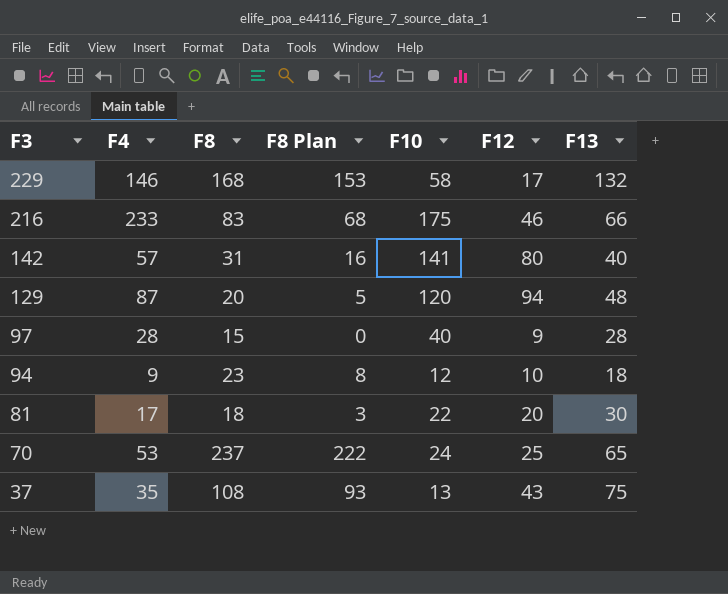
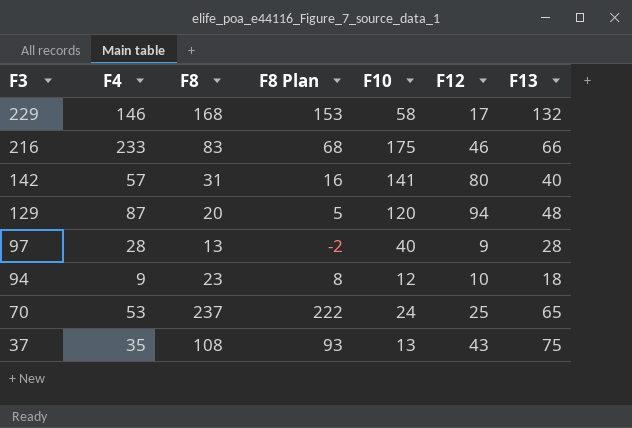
row 81: 17 | 18 | 3 | 22 | 20 | 30 -> none
97 | F8: 15 -> 13
97 | F8 Plan: 0 -> -2

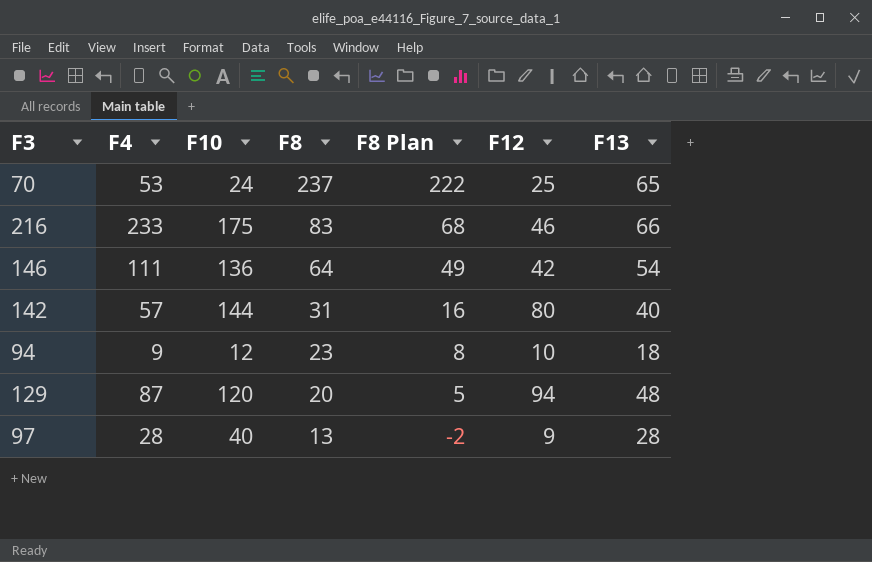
row order: F3 descending -> F8 descending
column F10 | position: 5 -> 3
row 229: 146 | 168 | 153 | 58 | 17 | 132 -> none
row 37: 35 | 108 | 93 | 13 | 43 | 75 -> none
row 146: none -> 111 | 136 | 64 | 49 | 42 | 54
142 | F10: 141 -> 144

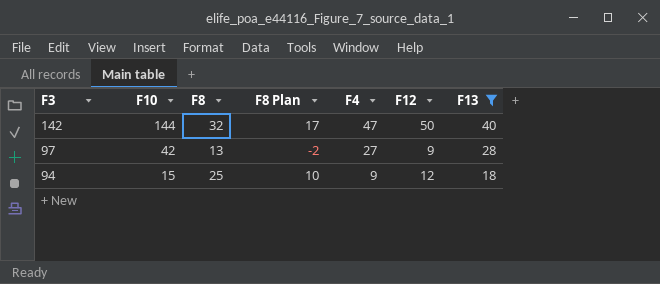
filter: none -> F13 <= 40
row order: F8 descending -> F3 descending
column F4 | position: 2 -> 5
142 | F8: 31 -> 32
142 | F8 Plan: 16 -> 17
142 | F4: 57 -> 47
142 | F12: 80 -> 50
97 | F10: 40 -> 42
97 | F4: 28 -> 27
94 | F10: 12 -> 15
94 | F8: 23 -> 25
94 | F8 Plan: 8 -> 10
94 | F12: 10 -> 12

